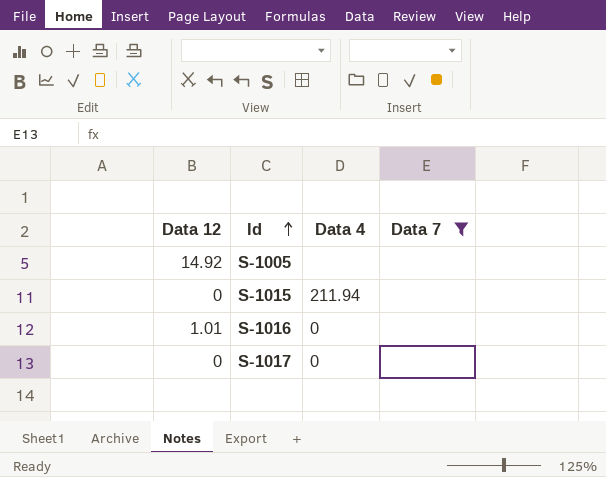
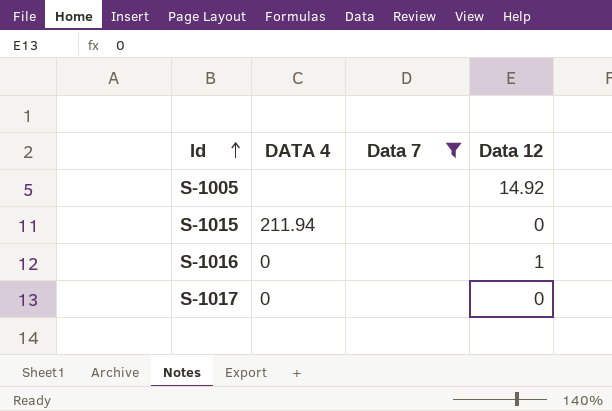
column name: Data 4 -> DATA 4
column Data 12 | position: 1 -> 4
S-1016 | Data 12: 1.01 -> 1

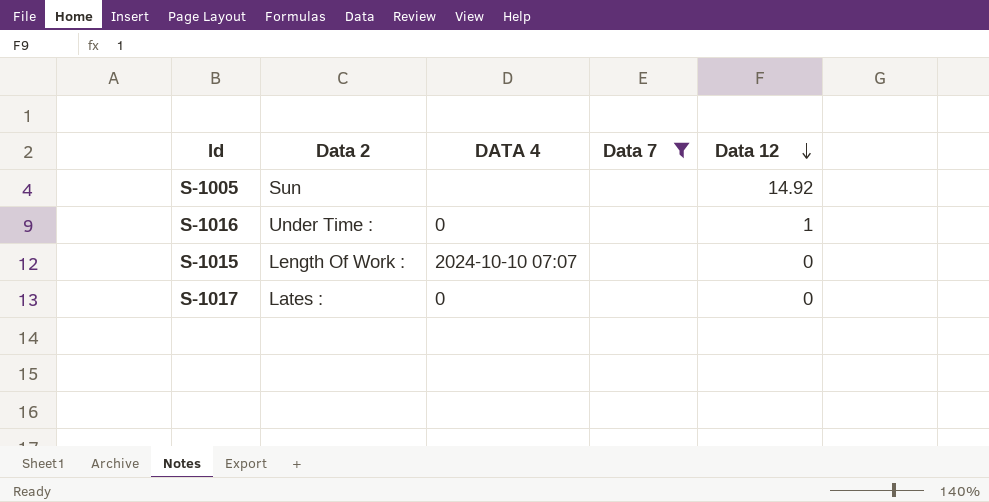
row order: Id ascending -> Data 12 descending
column Data 2 | position: none -> 2
S-1015 | DATA 4: 211.94 -> 2024-10-10 07:07

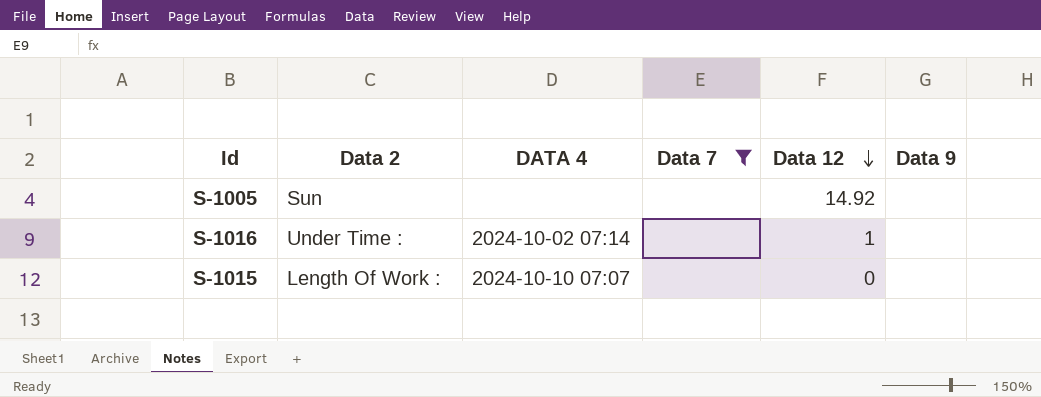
column Data 9 | position: none -> 6
row S-1017: Lates : | 0 | none | 0 -> none
S-1016 | DATA 4: 0 -> 2024-10-02 07:14

